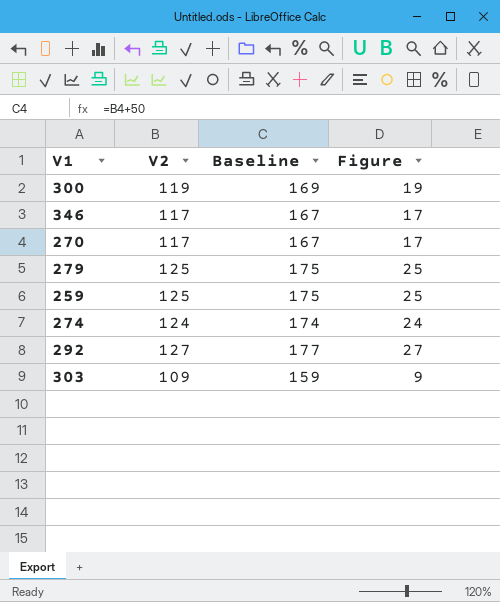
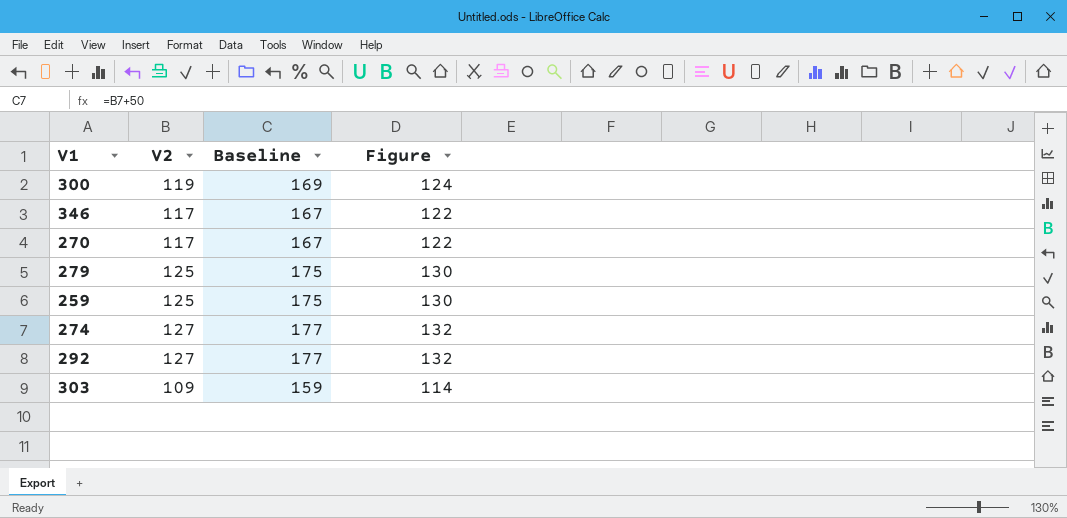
column Figure | formula: [V2] - 100 -> [V2] + 5
274 | V2: 124 -> 127
274 | Baseline: 174 -> 177

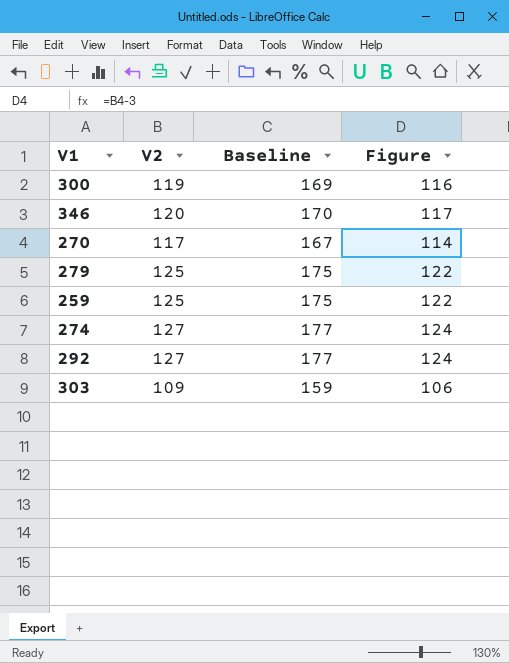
column Figure | formula: [V2] + 5 -> [V2] - 3
346 | V2: 117 -> 120
346 | Baseline: 167 -> 170

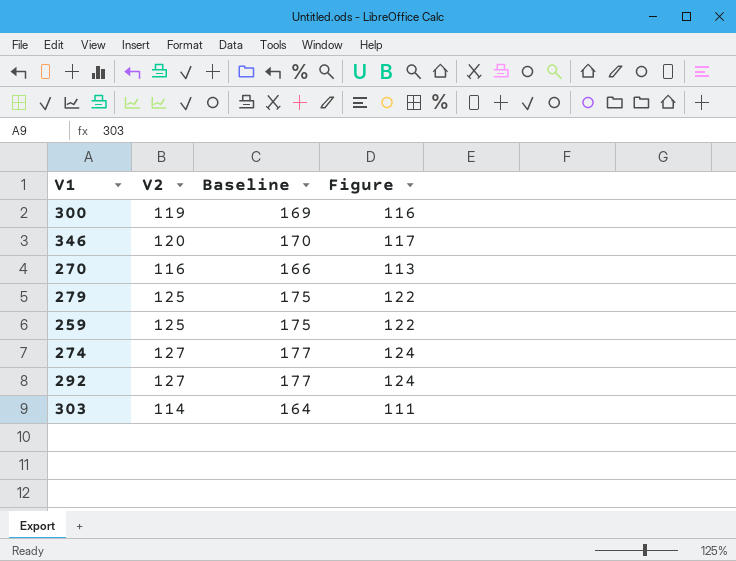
270 | V2: 117 -> 116
270 | Baseline: 167 -> 166
270 | Figure: 114 -> 113
303 | V2: 109 -> 114
303 | Baseline: 159 -> 164
303 | Figure: 106 -> 111

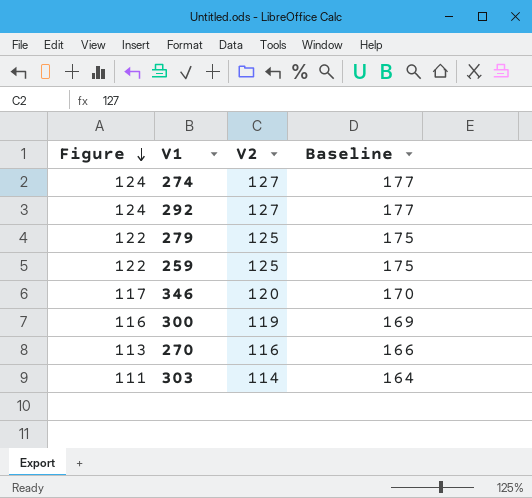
row order: none -> Figure descending
column Figure | position: 4 -> 1

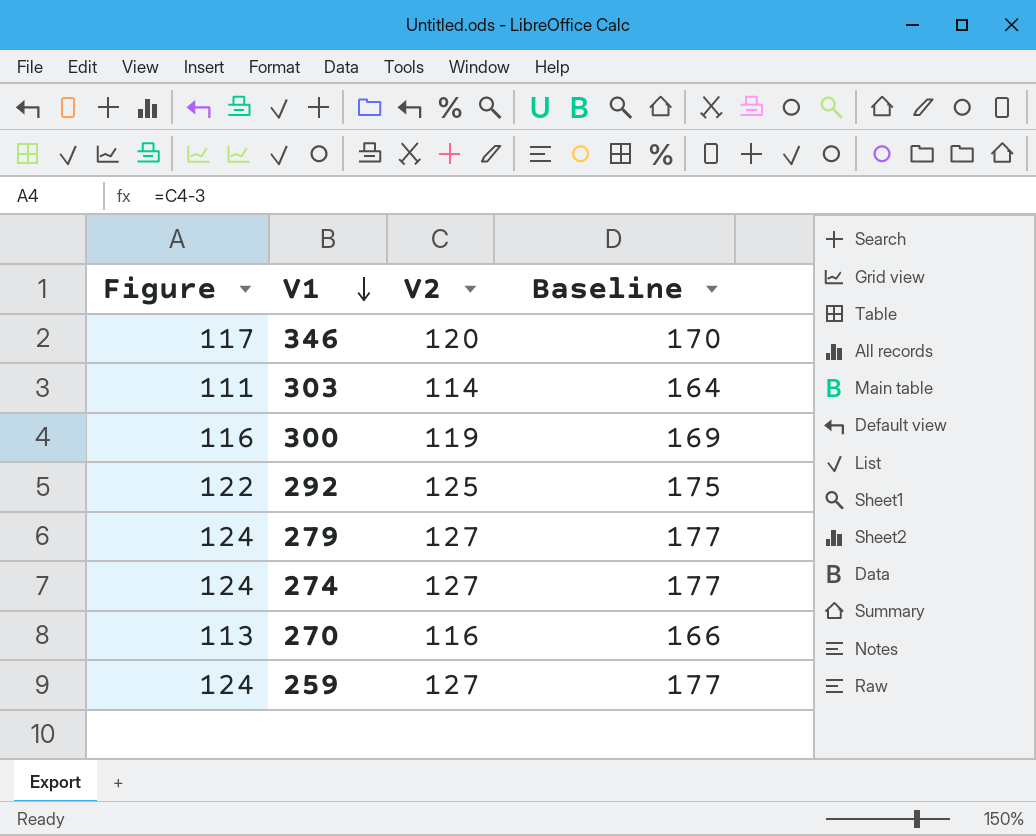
row order: Figure descending -> V1 descending
292 | Figure: 124 -> 122
292 | V2: 127 -> 125
292 | Baseline: 177 -> 175
279 | Figure: 122 -> 124
279 | V2: 125 -> 127
279 | Baseline: 175 -> 177
259 | Figure: 122 -> 124
259 | V2: 125 -> 127
259 | Baseline: 175 -> 177

